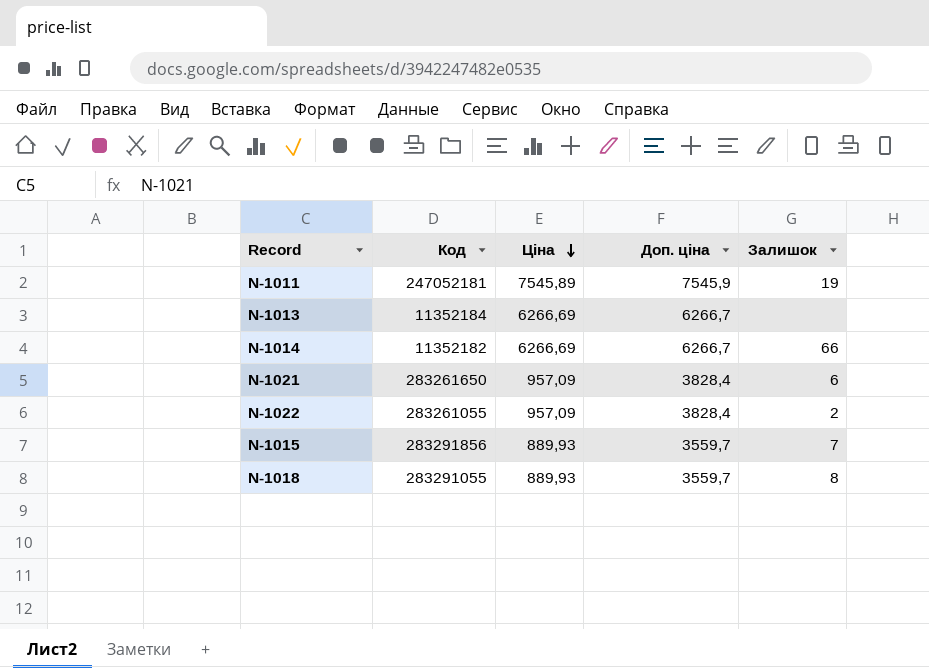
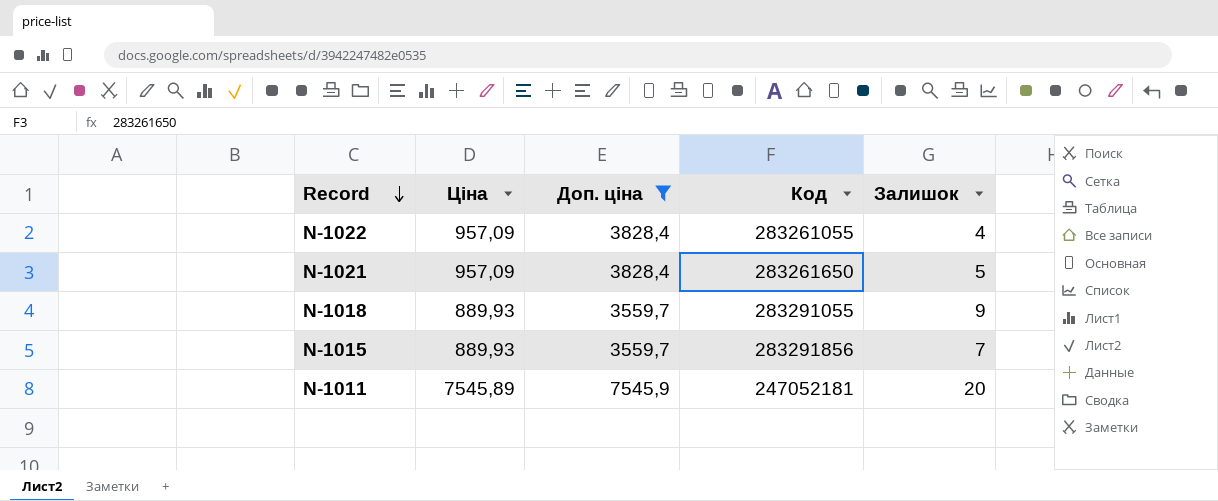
filter: none -> Доп. ціна != 6266,7
row order: Ціна descending -> Record descending
column Код | position: 2 -> 4
N-1022 | Залишок: 2 -> 4
N-1021 | Залишок: 6 -> 5
N-1018 | Залишок: 8 -> 9
N-1011 | Залишок: 19 -> 20

